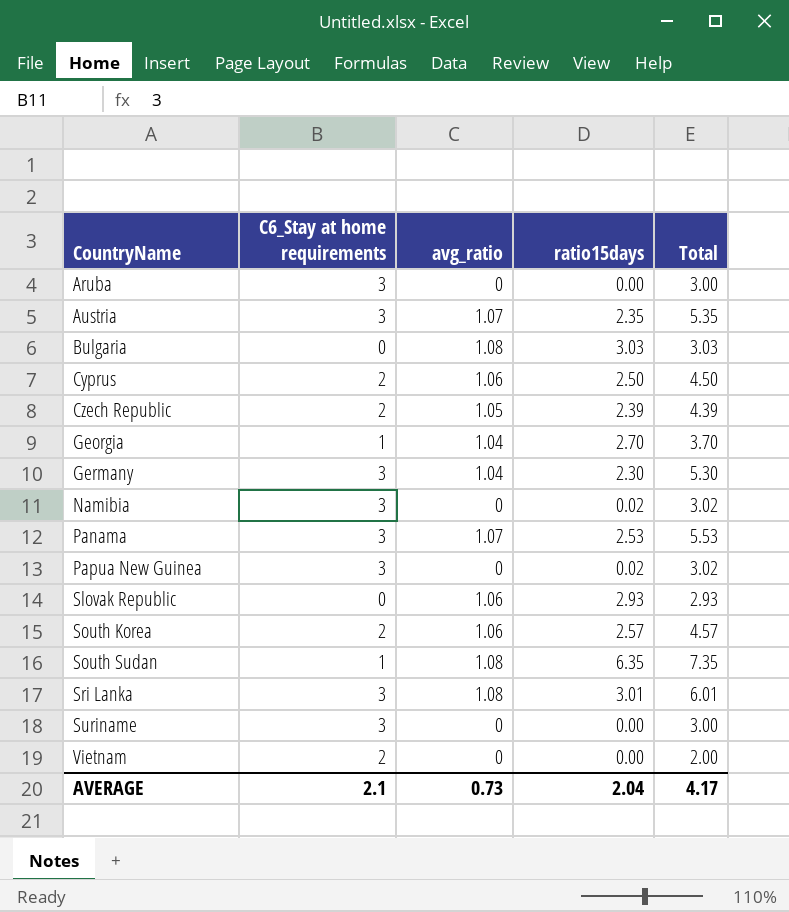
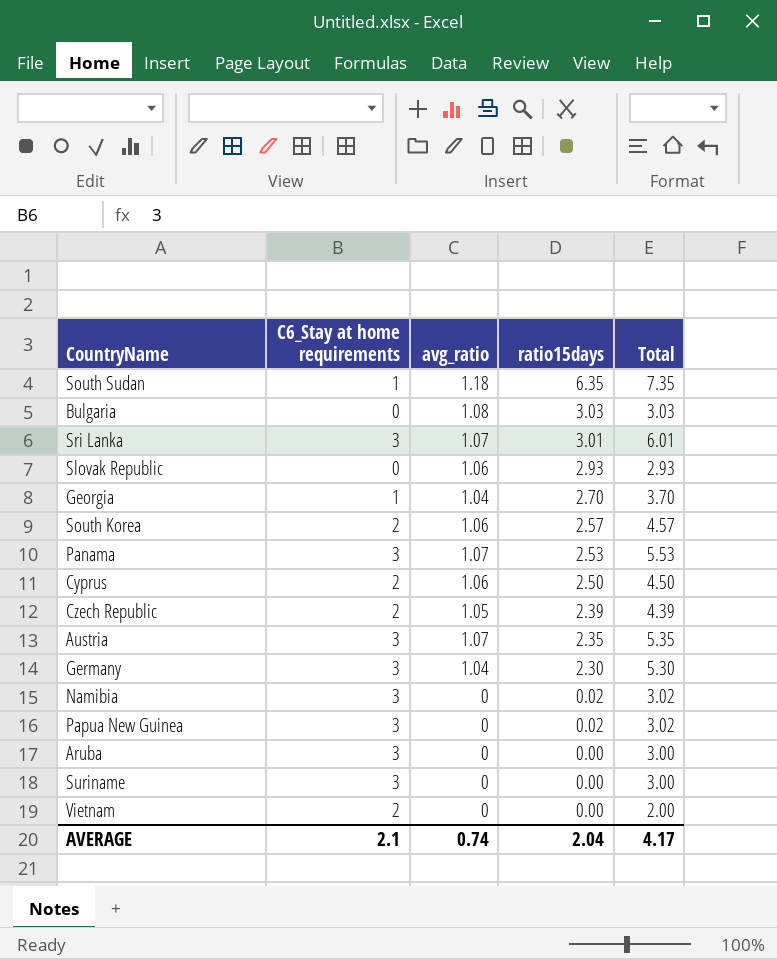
row order: CountryName ascending -> ratio15days descending
South Sudan | avg_ratio: 1.08 -> 1.18
Sri Lanka | avg_ratio: 1.08 -> 1.07
AVERAGE | avg_ratio: 0.73 -> 0.74

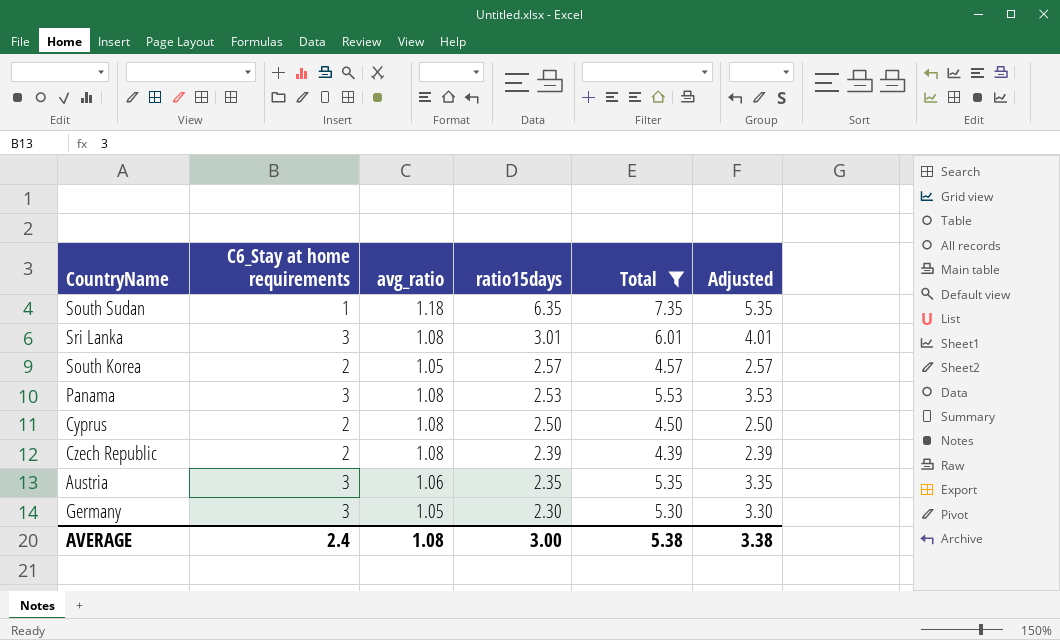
filter: none -> Total >= 4.39
column Adjusted | formula: none -> [Total] - 2
Sri Lanka | avg_ratio: 1.07 -> 1.08
South Korea | avg_ratio: 1.06 -> 1.05
Panama | avg_ratio: 1.07 -> 1.08
Cyprus | avg_ratio: 1.06 -> 1.08
Czech Republic | avg_ratio: 1.05 -> 1.08
Austria | avg_ratio: 1.07 -> 1.06
Germany | avg_ratio: 1.04 -> 1.05
AVERAGE | C6_Stay at home requirements: 2.1 -> 2.4
AVERAGE | avg_ratio: 0.74 -> 1.08
AVERAGE | ratio15days: 2.04 -> 3.00
AVERAGE | Total: 4.17 -> 5.38

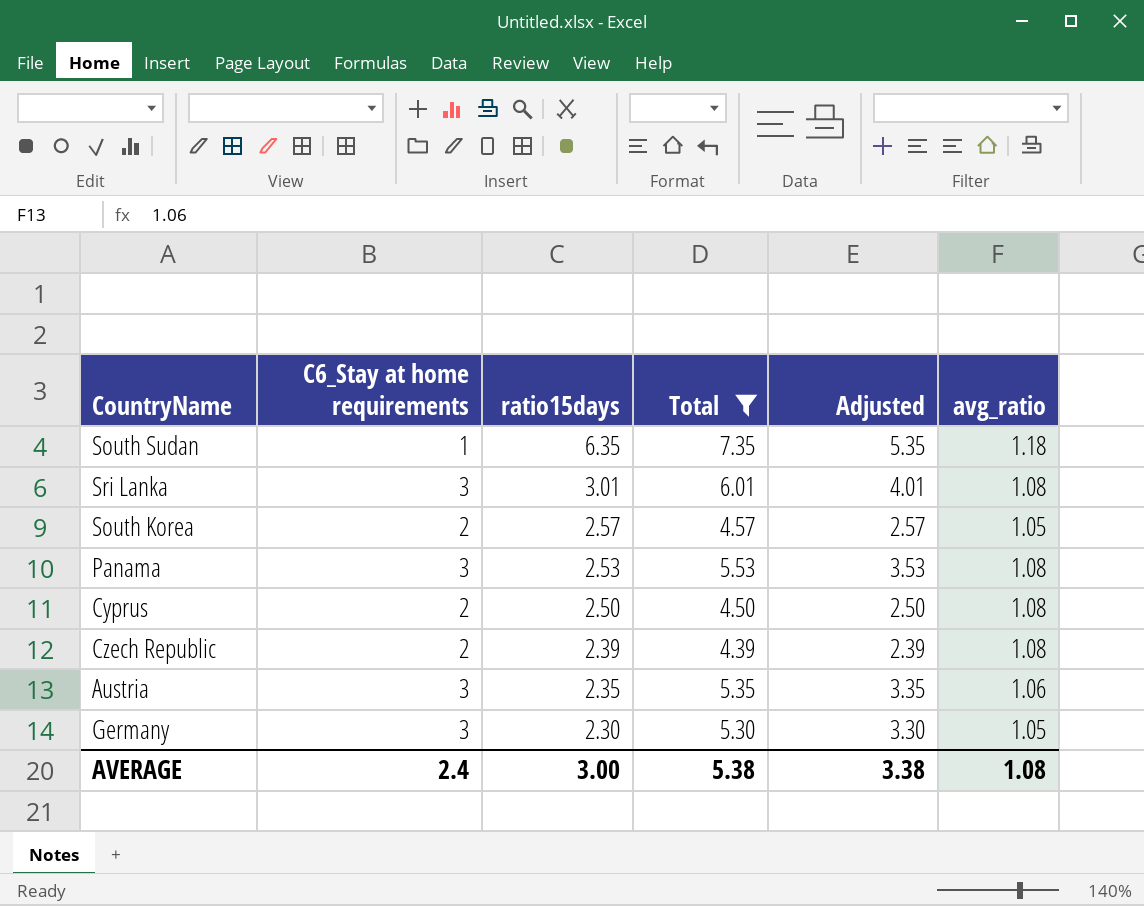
column avg_ratio | position: 3 -> 6

